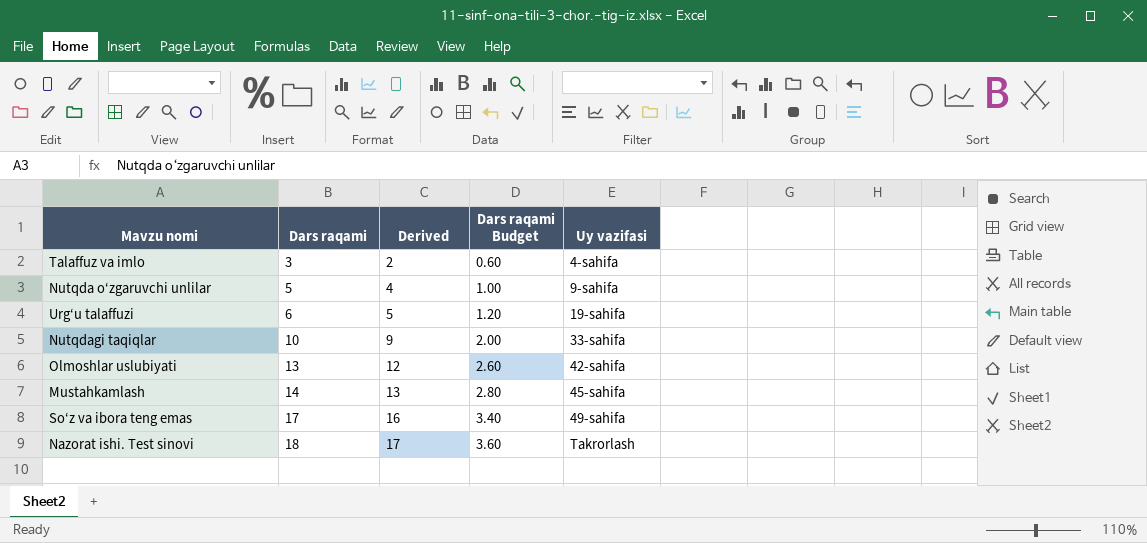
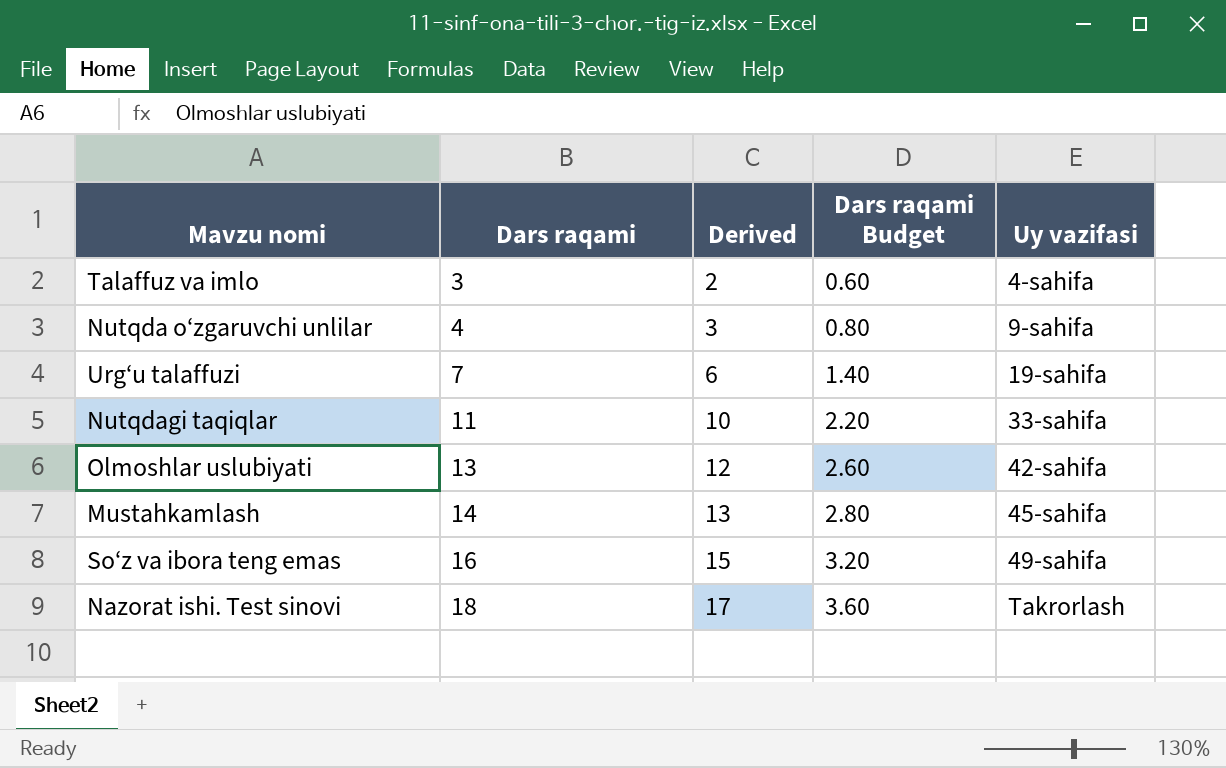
Nutqda o‘zgaruvchi unlilar | Dars raqami: 5 -> 4
Nutqda o‘zgaruvchi unlilar | Derived: 4 -> 3
Nutqda o‘zgaruvchi unlilar | Dars raqami Budget: 1.00 -> 0.80
Urg‘u talaffuzi | Dars raqami: 6 -> 7
Urg‘u talaffuzi | Derived: 5 -> 6
Urg‘u talaffuzi | Dars raqami Budget: 1.20 -> 1.40
Nutqdagi taqiqlar | Dars raqami: 10 -> 11
Nutqdagi taqiqlar | Derived: 9 -> 10
Nutqdagi taqiqlar | Dars raqami Budget: 2.00 -> 2.20
So‘z va ibora teng emas | Dars raqami: 17 -> 16
So‘z va ibora teng emas | Derived: 16 -> 15
So‘z va ibora teng emas | Dars raqami Budget: 3.40 -> 3.20

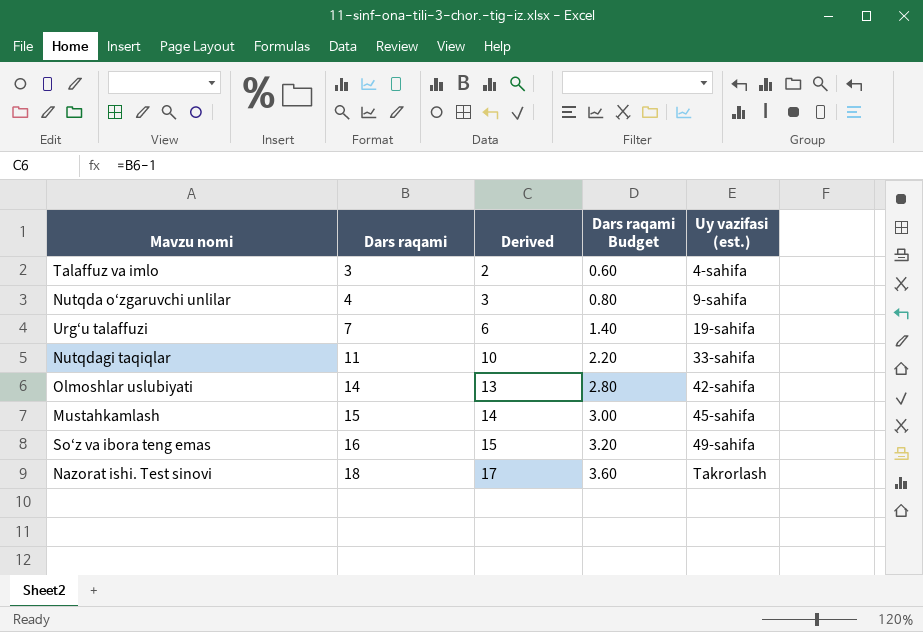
column name: Uy vazifasi -> Uy vazifasi (est.)
Olmoshlar uslubiyati | Dars raqami: 13 -> 14
Olmoshlar uslubiyati | Derived: 12 -> 13
Olmoshlar uslubiyati | Dars raqami Budget: 2.60 -> 2.80
Mustahkamlash | Dars raqami: 14 -> 15
Mustahkamlash | Derived: 13 -> 14
Mustahkamlash | Dars raqami Budget: 2.80 -> 3.00

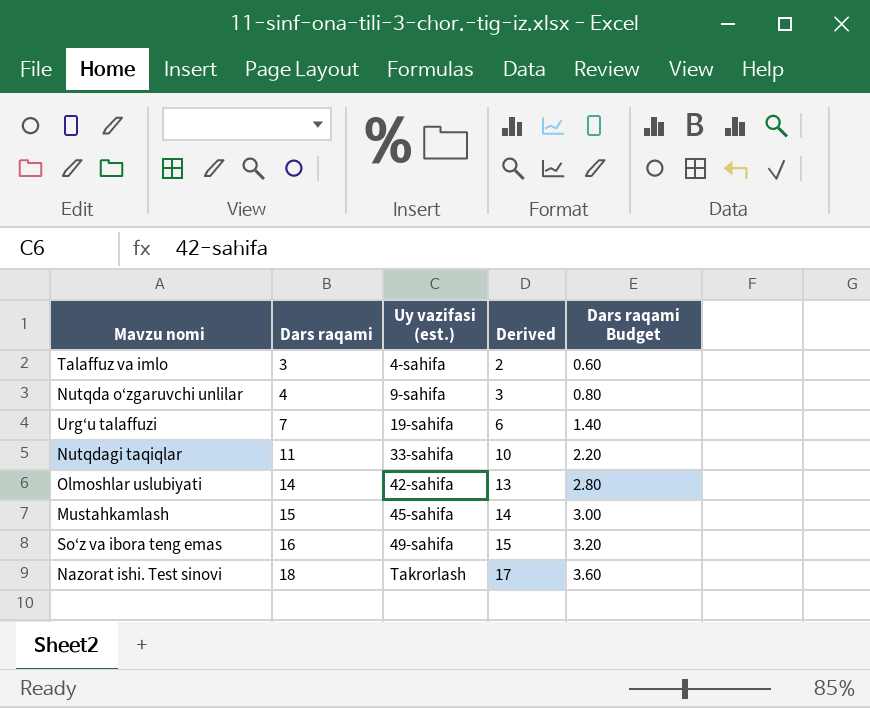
column Uy vazifasi (est.) | position: 5 -> 3

